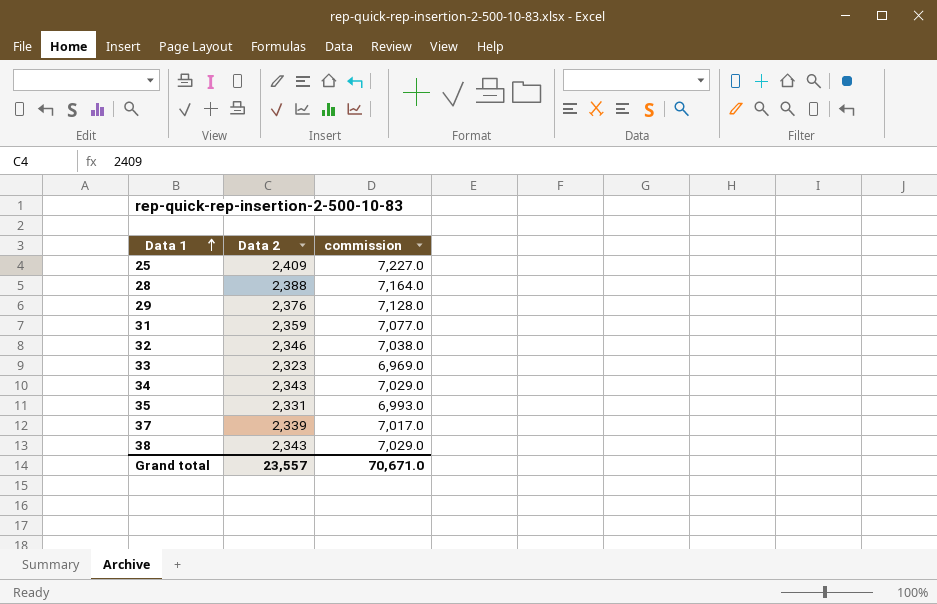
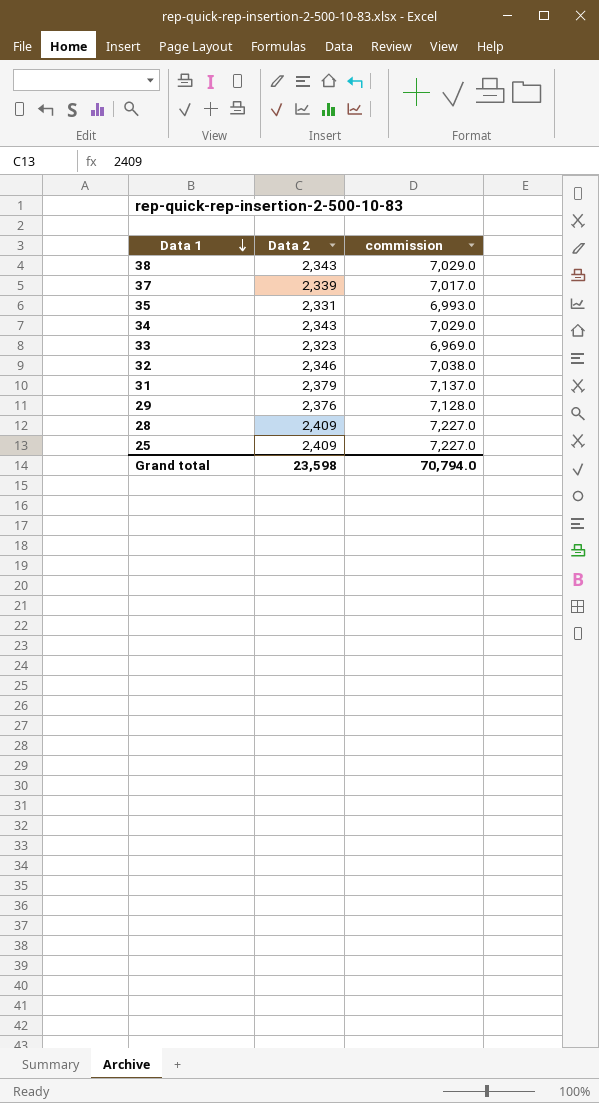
row order: Data 1 ascending -> Data 1 descending
31 | Data 2: 2,359 -> 2,379
31 | commission: 7,077.0 -> 7,137.0
28 | Data 2: 2,388 -> 2,409
28 | commission: 7,164.0 -> 7,227.0
Grand total | Data 2: 23,557 -> 23,598
Grand total | commission: 70,671.0 -> 70,794.0

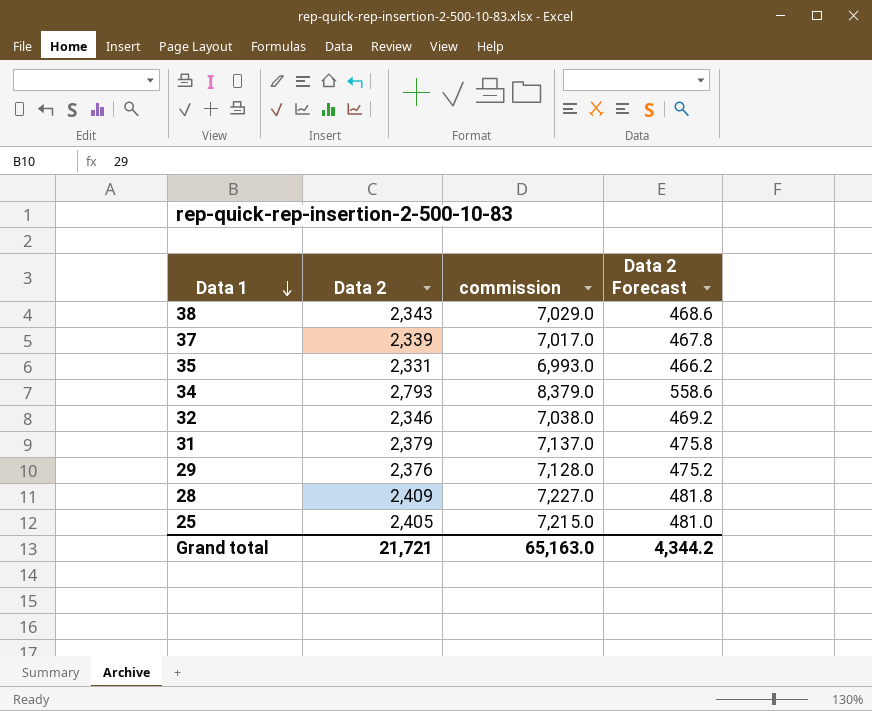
column Data 2 Forecast | formula: none -> [Data 2] * 0.2
row 33: 2,323 | 6,969.0 -> none
34 | Data 2: 2,343 -> 2,793
34 | commission: 7,029.0 -> 8,379.0
25 | Data 2: 2,409 -> 2,405
25 | commission: 7,227.0 -> 7,215.0
Grand total | Data 2: 23,598 -> 21,721
Grand total | commission: 70,794.0 -> 65,163.0

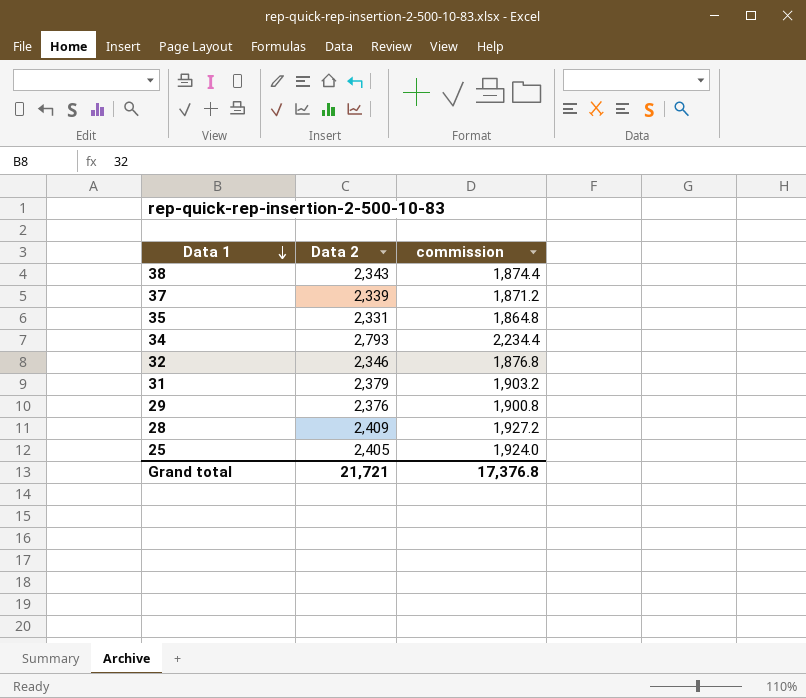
column Data 2 Forecast | formula: [Data 2] * 0.2 -> none
column commission | formula: [Data 2] * 3 -> [Data 2] * 0.8
Grand total | commission: 65,163.0 -> 17,376.8

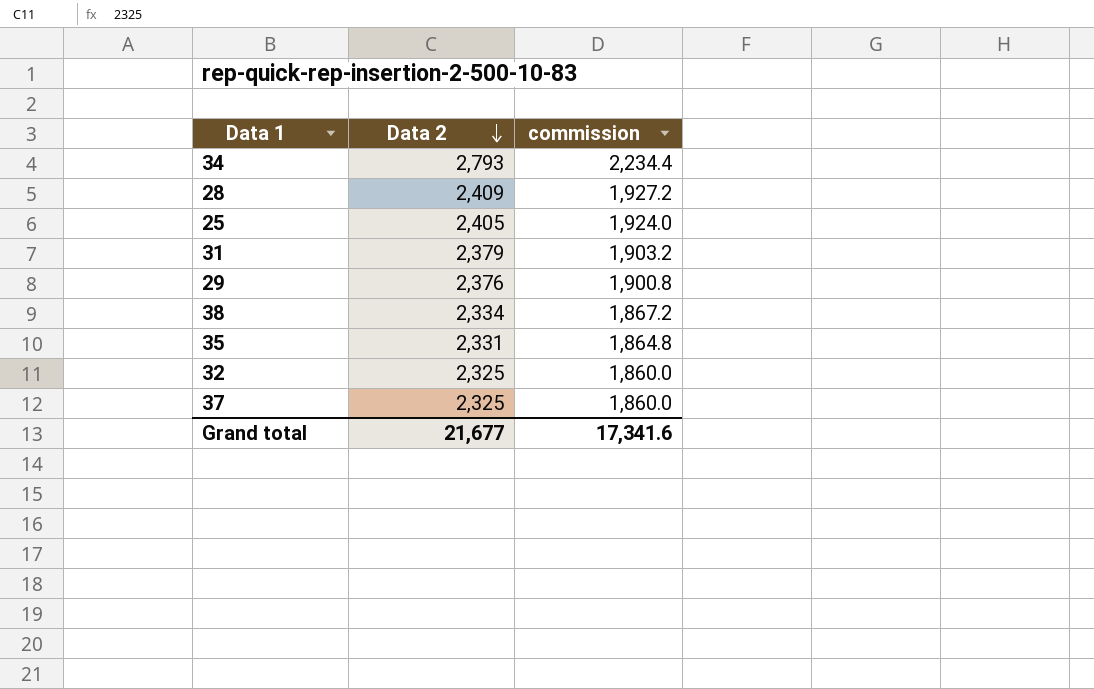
row order: Data 1 descending -> Data 2 descending
38 | Data 2: 2,343 -> 2,334
38 | commission: 1,874.4 -> 1,867.2
32 | Data 2: 2,346 -> 2,325
32 | commission: 1,876.8 -> 1,860.0
37 | Data 2: 2,339 -> 2,325
37 | commission: 1,871.2 -> 1,860.0
Grand total | Data 2: 21,721 -> 21,677
Grand total | commission: 17,376.8 -> 17,341.6

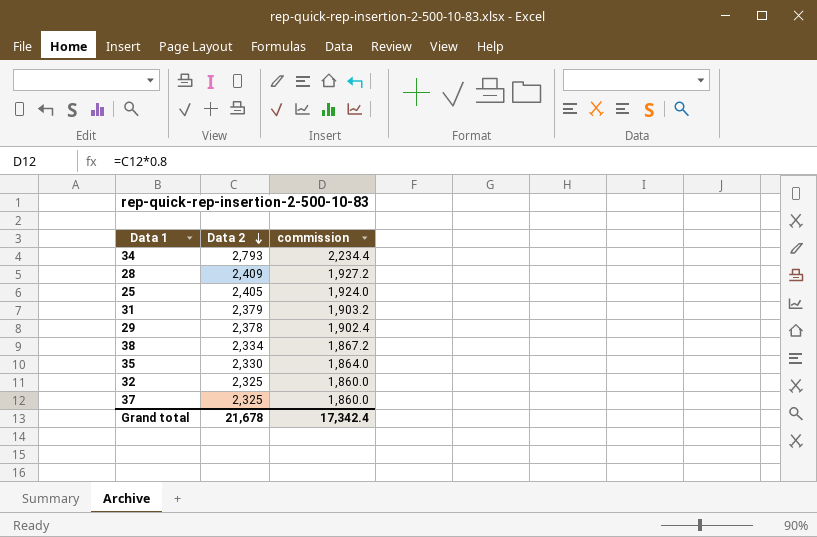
29 | Data 2: 2,376 -> 2,378
29 | commission: 1,900.8 -> 1,902.4
35 | Data 2: 2,331 -> 2,330
35 | commission: 1,864.8 -> 1,864.0
Grand total | Data 2: 21,677 -> 21,678
Grand total | commission: 17,341.6 -> 17,342.4

